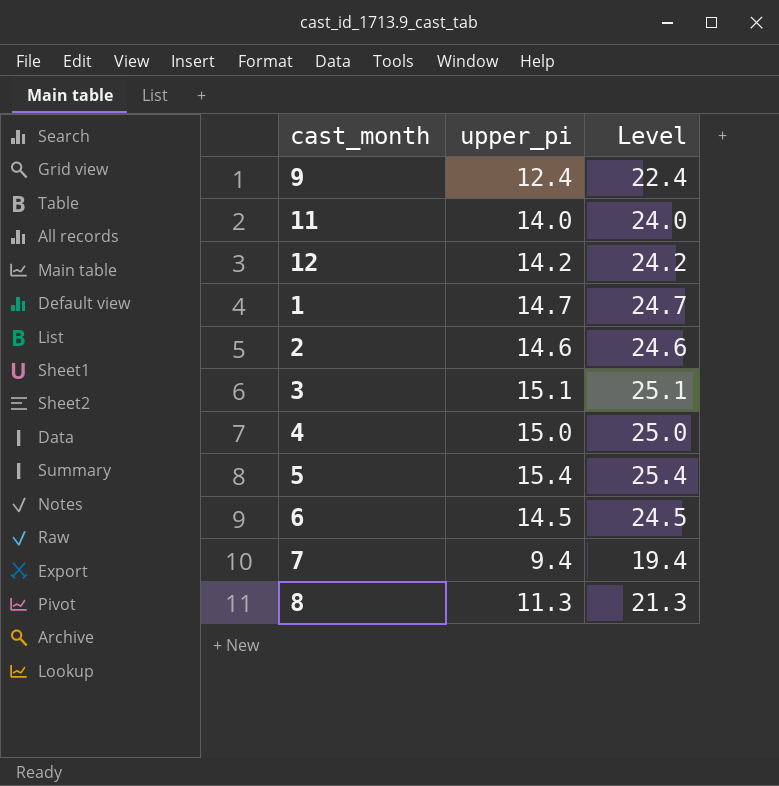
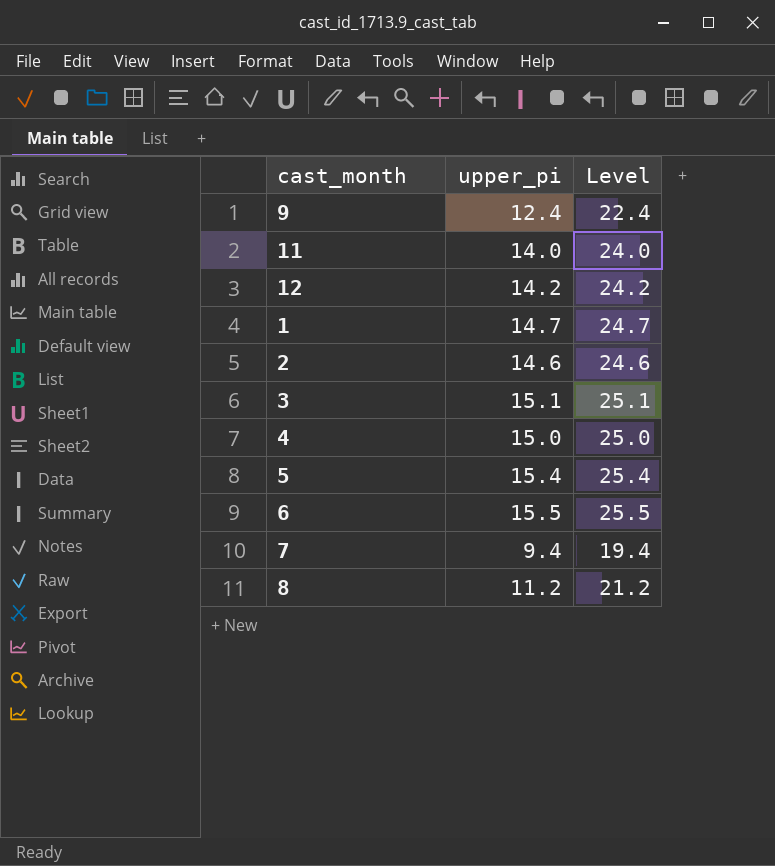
6 | upper_pi: 14.5 -> 15.5
6 | Level: 24.5 -> 25.5
8 | upper_pi: 11.3 -> 11.2
8 | Level: 21.3 -> 21.2

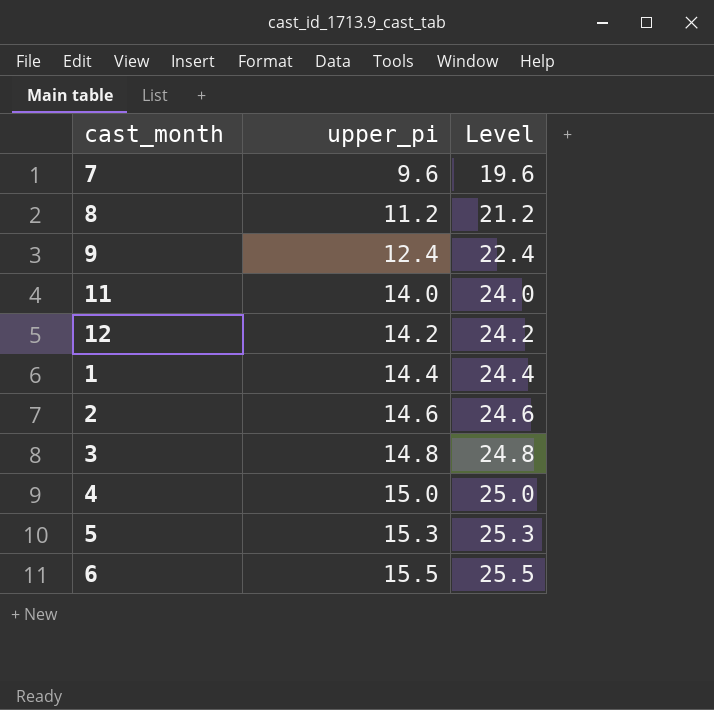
row order: none -> upper_pi ascending
7 | upper_pi: 9.4 -> 9.6
7 | Level: 19.4 -> 19.6
1 | upper_pi: 14.7 -> 14.4
1 | Level: 24.7 -> 24.4
3 | upper_pi: 15.1 -> 14.8
3 | Level: 25.1 -> 24.8
5 | upper_pi: 15.4 -> 15.3
5 | Level: 25.4 -> 25.3

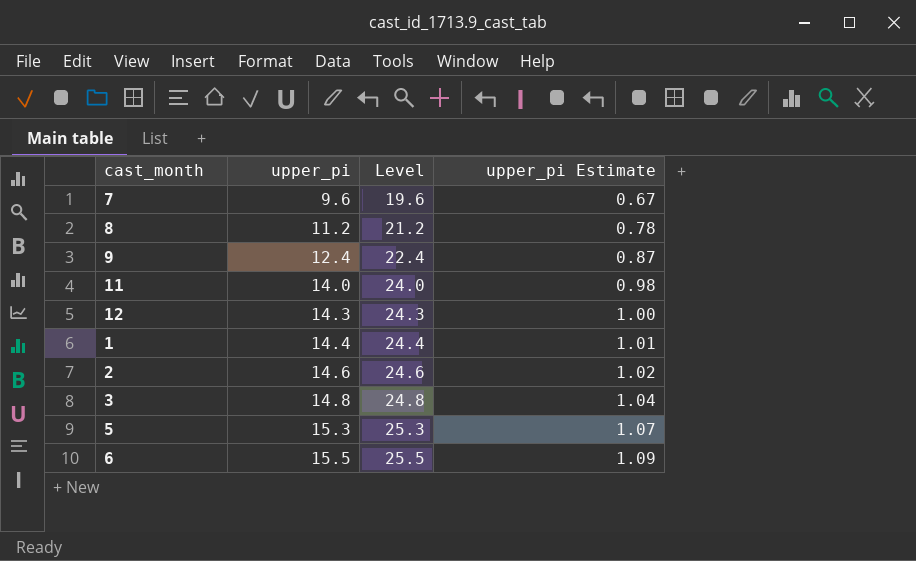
column upper_pi Estimate | formula: none -> [upper_pi] * 0.07
row 4: 15.0 | 25.0 -> none
12 | upper_pi: 14.2 -> 14.3
12 | Level: 24.2 -> 24.3

